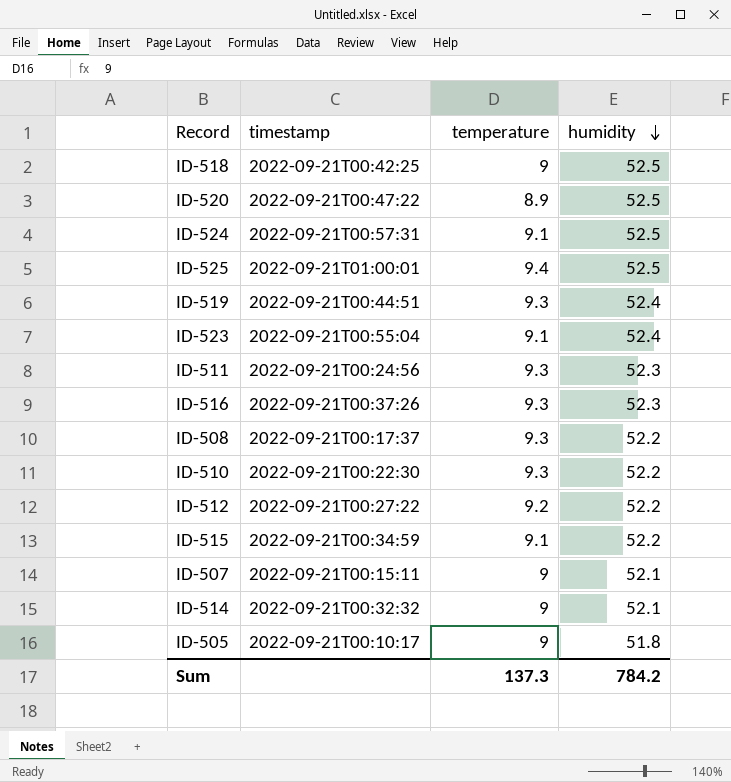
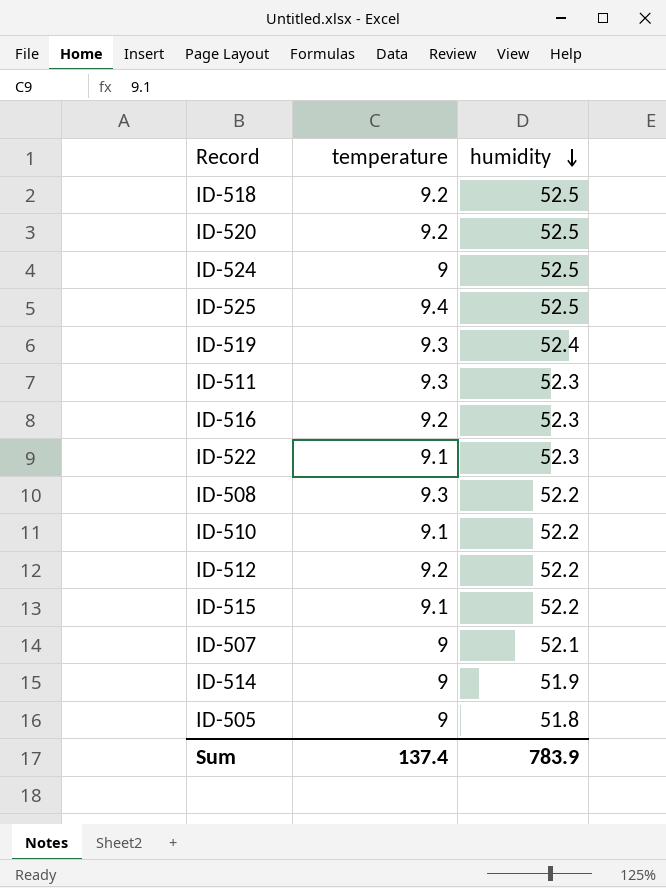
column timestamp | position: 2 -> none
row ID-523: 2022-09-21T00:55:04 | 9.1 | 52.4 -> none
ID-518 | temperature: 9 -> 9.2
ID-520 | temperature: 8.9 -> 9.2
ID-524 | temperature: 9.1 -> 9
ID-516 | temperature: 9.3 -> 9.2
row ID-522: none -> 9.1 | 52.3
ID-510 | temperature: 9.3 -> 9.1
ID-514 | humidity: 52.1 -> 51.9
Sum | temperature: 137.3 -> 137.4
Sum | humidity: 784.2 -> 783.9

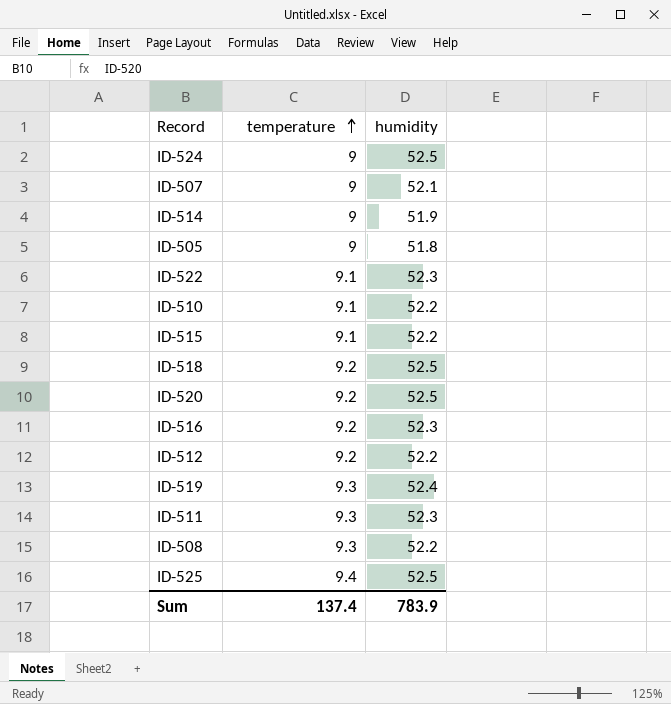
row order: humidity descending -> temperature ascending

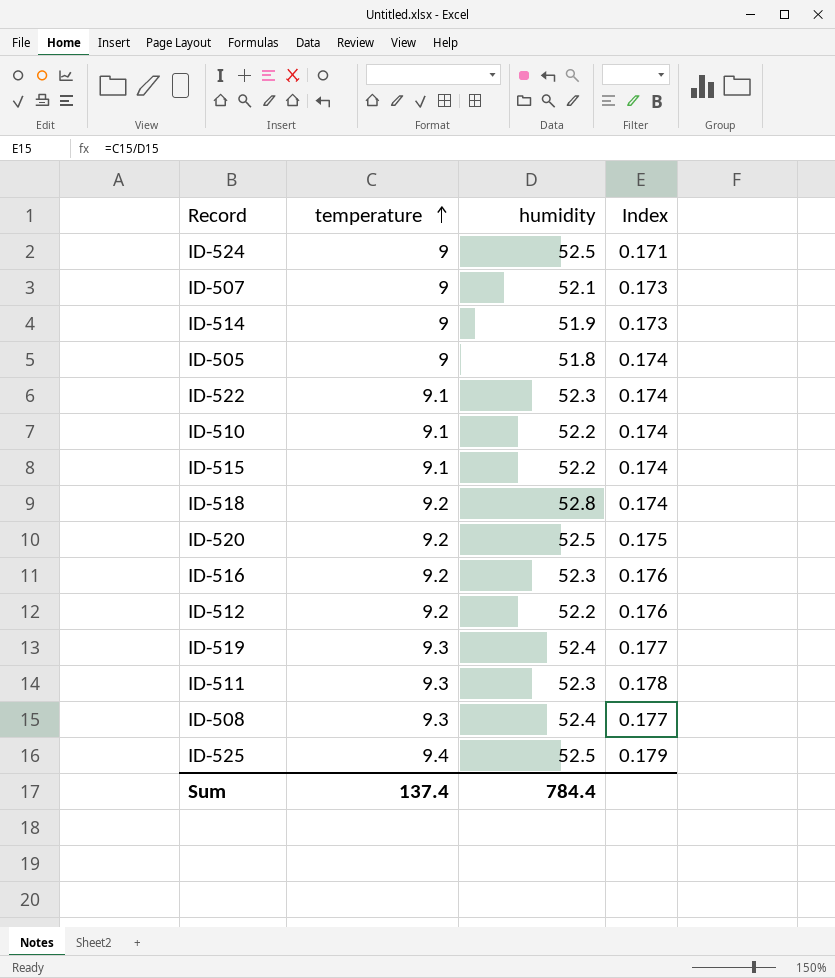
column Index | formula: none -> [temperature] / [humidity]
ID-518 | humidity: 52.5 -> 52.8
ID-508 | humidity: 52.2 -> 52.4
Sum | humidity: 783.9 -> 784.4

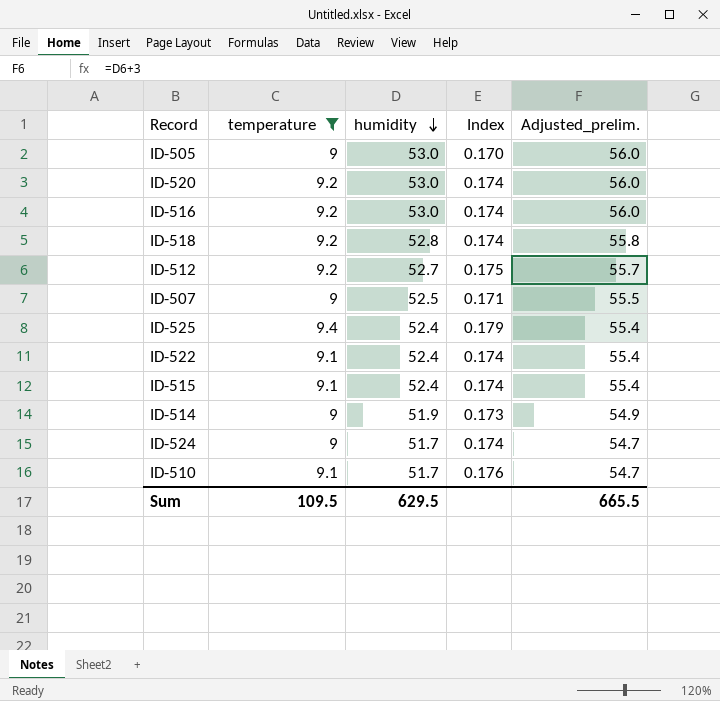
filter: none -> temperature != 9.3
row order: temperature ascending -> humidity descending
column Adjusted_prelim. | formula: none -> [humidity] + 3
ID-505 | humidity: 51.8 -> 53.0
ID-505 | Index: 0.174 -> 0.170
ID-520 | humidity: 52.5 -> 53.0
ID-520 | Index: 0.175 -> 0.174
ID-516 | humidity: 52.3 -> 53.0
ID-516 | Index: 0.176 -> 0.174
ID-512 | humidity: 52.2 -> 52.7
ID-512 | Index: 0.176 -> 0.175
ID-507 | humidity: 52.1 -> 52.5
ID-507 | Index: 0.173 -> 0.171
ID-525 | humidity: 52.5 -> 52.4
ID-522 | humidity: 52.3 -> 52.4
ID-515 | humidity: 52.2 -> 52.4
ID-524 | humidity: 52.5 -> 51.7
ID-524 | Index: 0.171 -> 0.174
ID-510 | humidity: 52.2 -> 51.7
ID-510 | Index: 0.174 -> 0.176
Sum | temperature: 137.4 -> 109.5
Sum | humidity: 784.4 -> 629.5

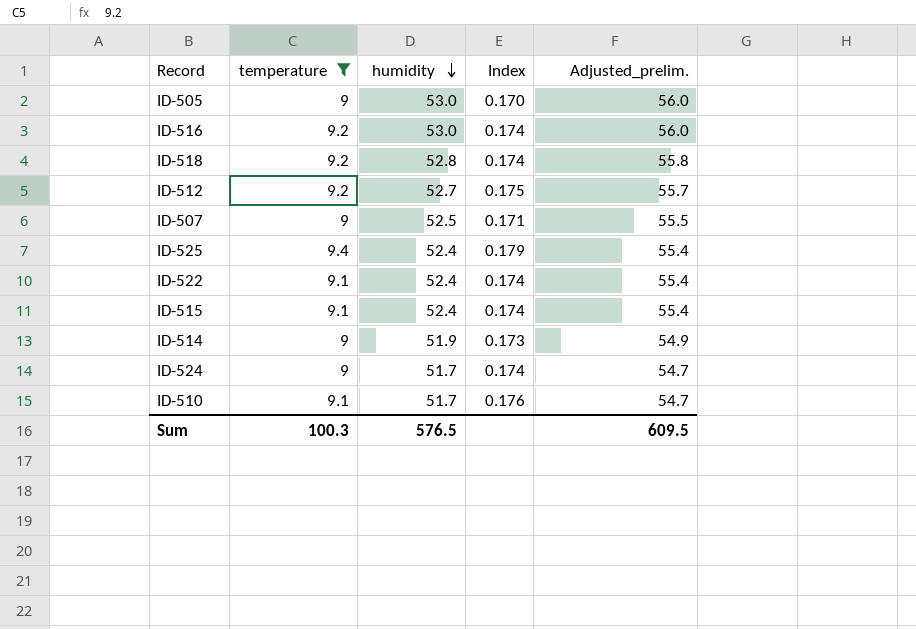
row ID-520: 9.2 | 53.0 | 0.174 | 56.0 -> none
Sum | temperature: 109.5 -> 100.3
Sum | humidity: 629.5 -> 576.5
Sum | Adjusted_prelim.: 665.5 -> 609.5

